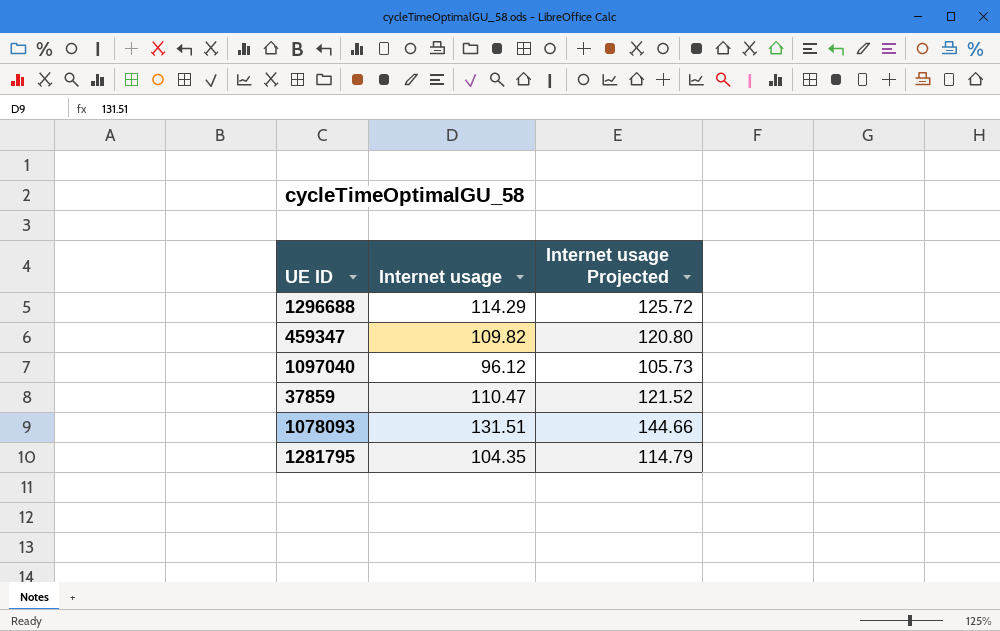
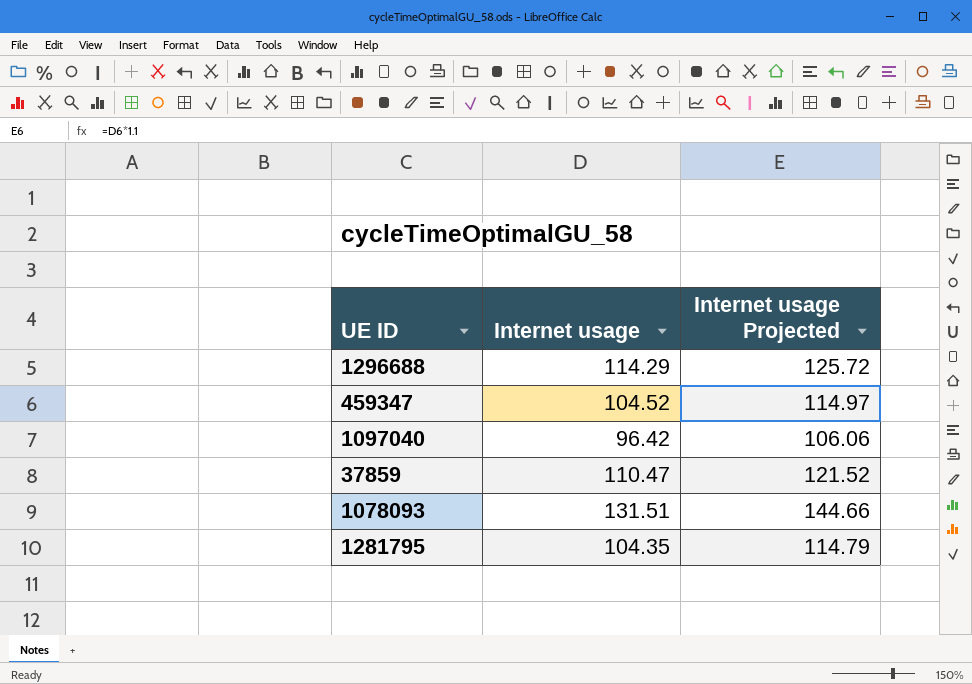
459347 | Internet usage: 109.82 -> 104.52
459347 | Internet usage Projected: 120.80 -> 114.97
1097040 | Internet usage: 96.12 -> 96.42
1097040 | Internet usage Projected: 105.73 -> 106.06

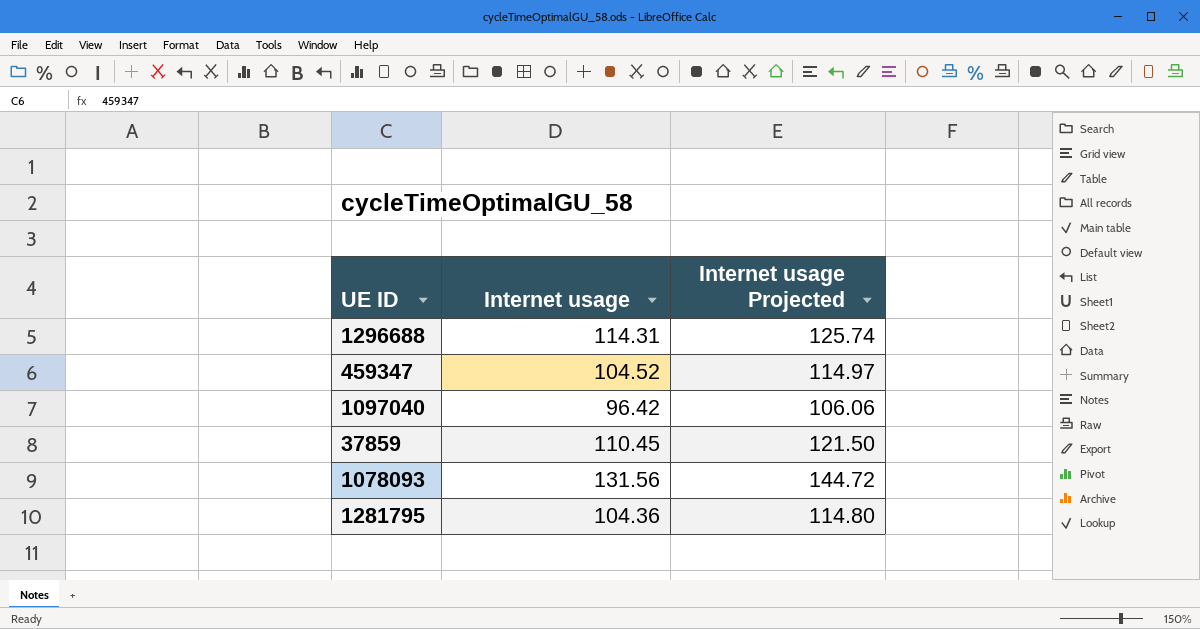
1296688 | Internet usage: 114.29 -> 114.31
1296688 | Internet usage Projected: 125.72 -> 125.74
37859 | Internet usage: 110.47 -> 110.45
37859 | Internet usage Projected: 121.52 -> 121.50
1078093 | Internet usage: 131.51 -> 131.56
1078093 | Internet usage Projected: 144.66 -> 144.72
1281795 | Internet usage: 104.35 -> 104.36
1281795 | Internet usage Projected: 114.79 -> 114.80

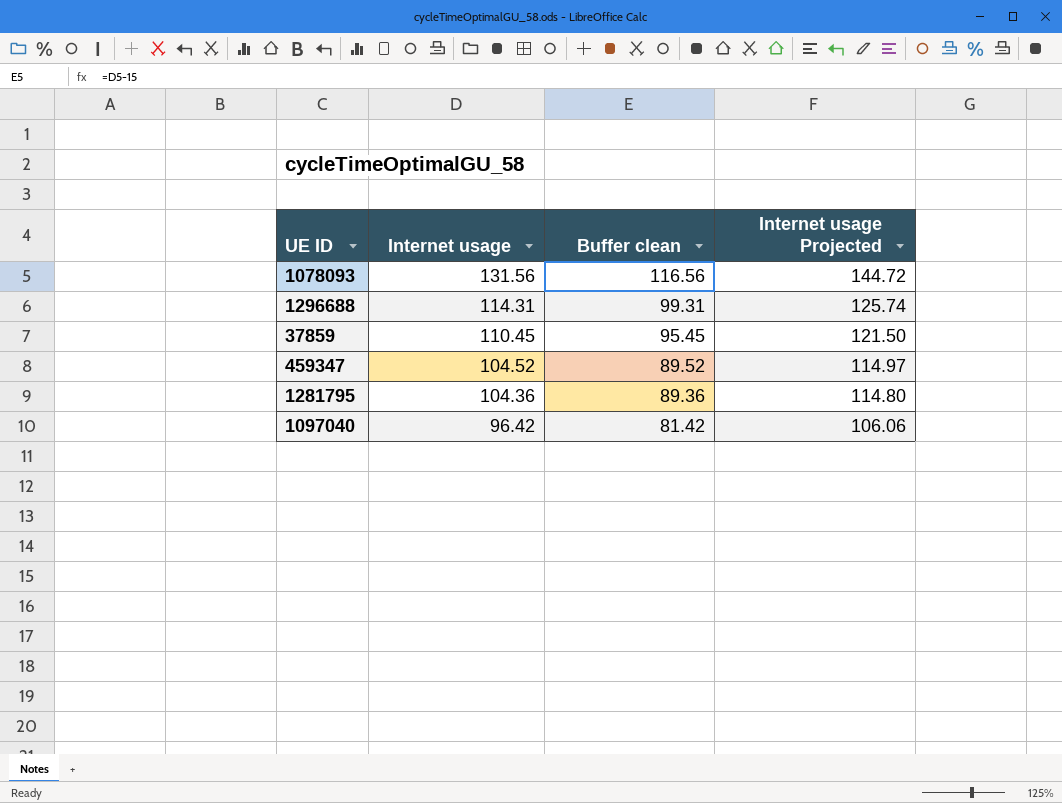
row order: none -> Internet usage descending
column Buffer clean | formula: none -> [Internet usage] - 15

